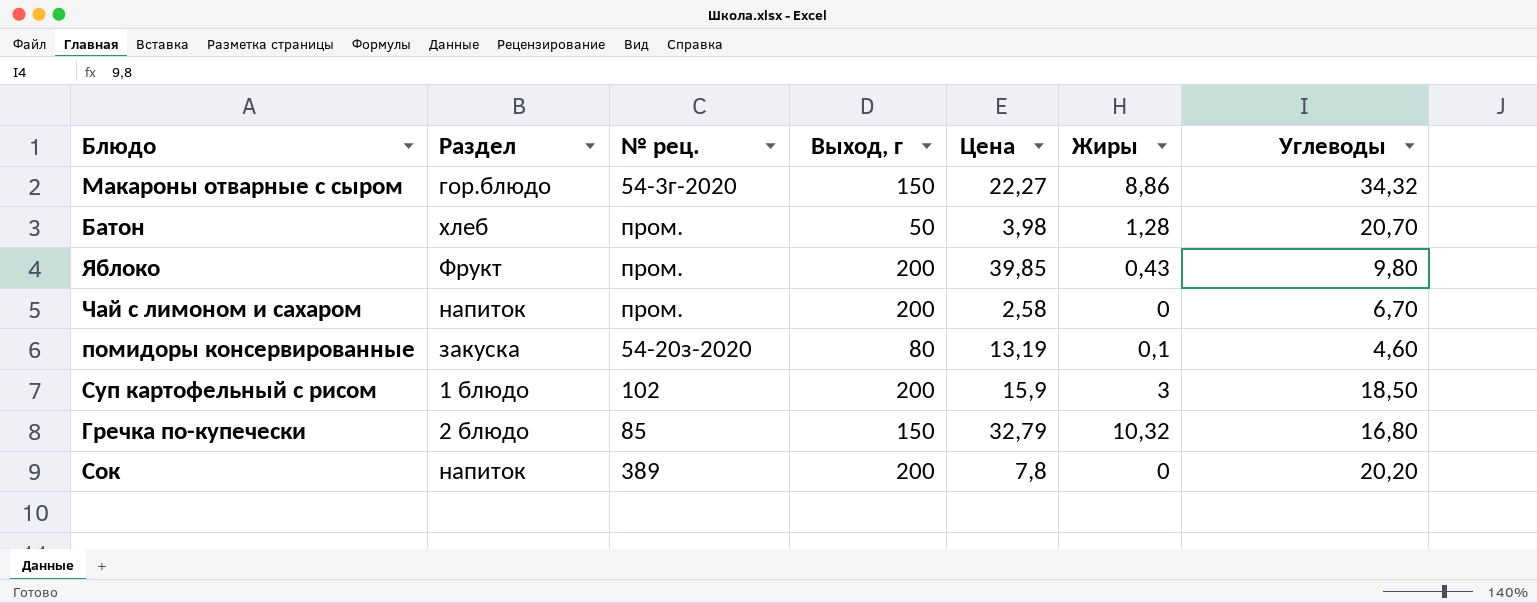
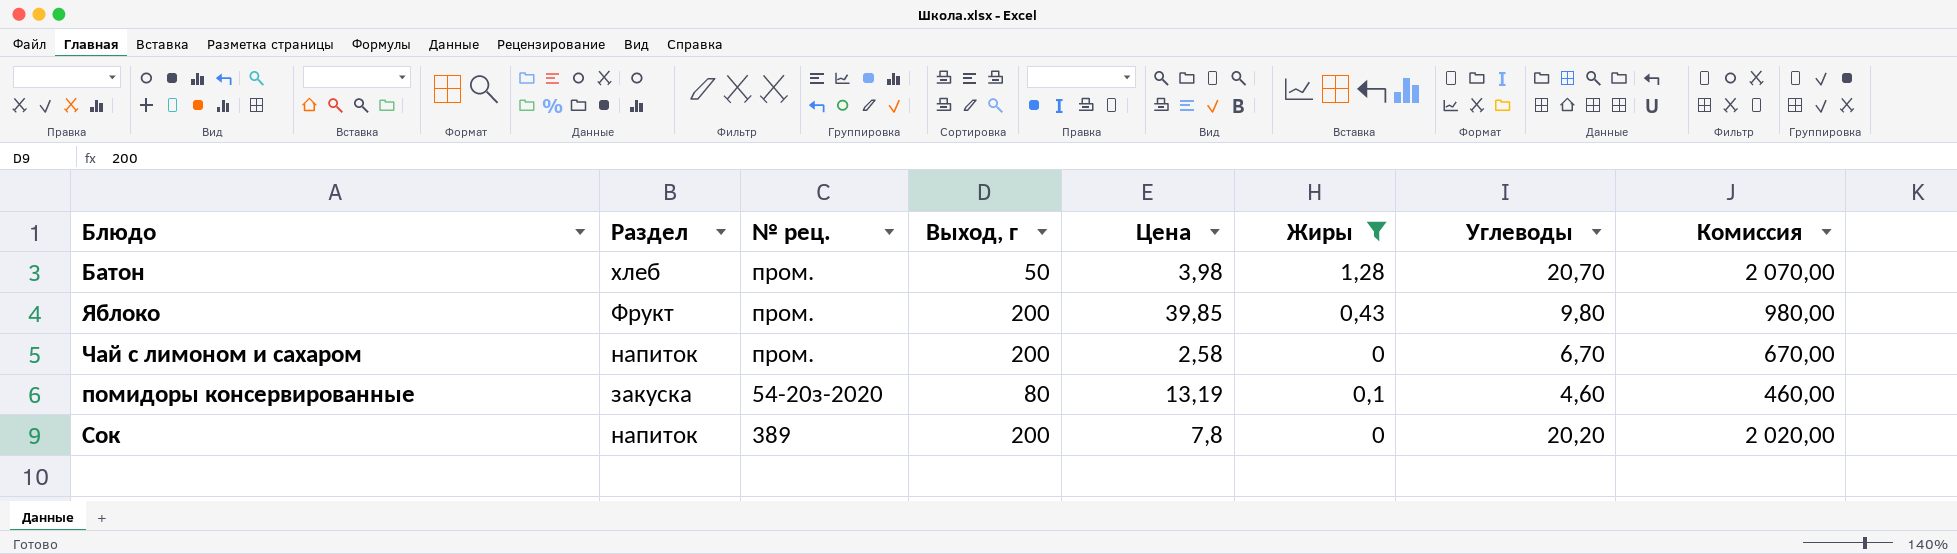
filter: none -> Жиры <= 1,28
column Комиссия | formula: none -> [Углеводы] * 100

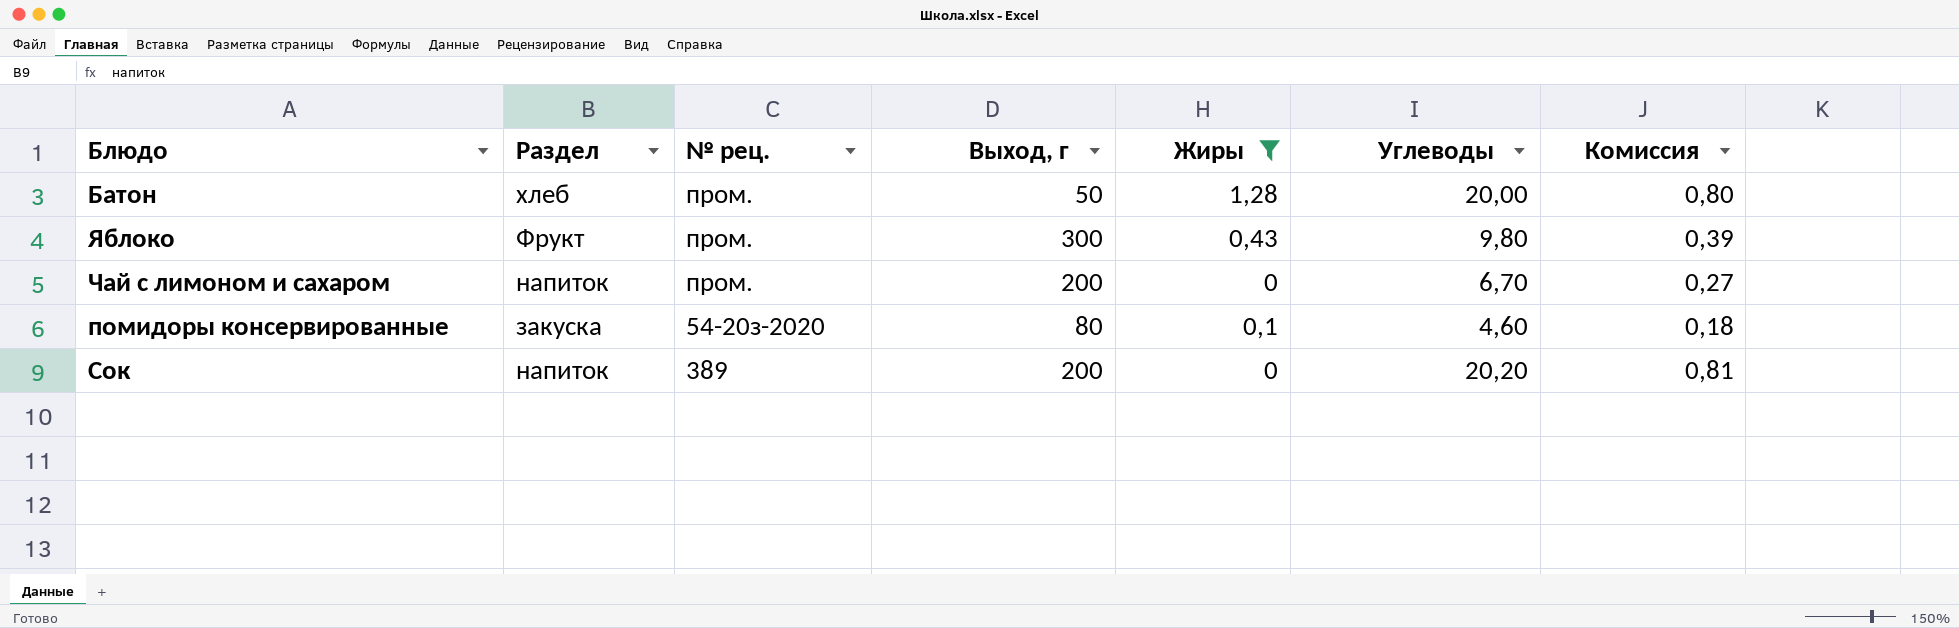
column Цена | position: 5 -> none
column Комиссия | formula: [Углеводы] * 100 -> [Углеводы] * 0,04
Батон | Углеводы: 20,70 -> 20,00
Яблоко | Выход, г: 200 -> 300

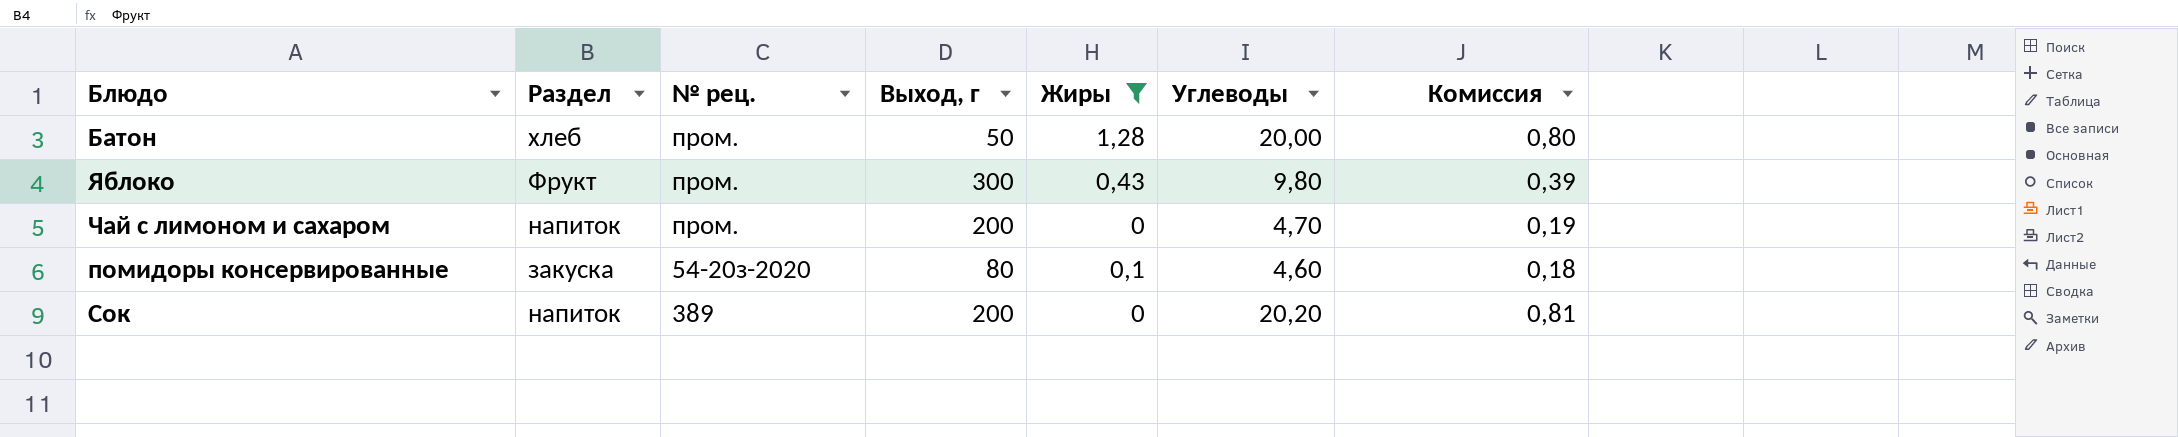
Чай с лимоном и сахаром | Углеводы: 6,70 -> 4,70
Чай с лимоном и сахаром | Комиссия: 0,27 -> 0,19

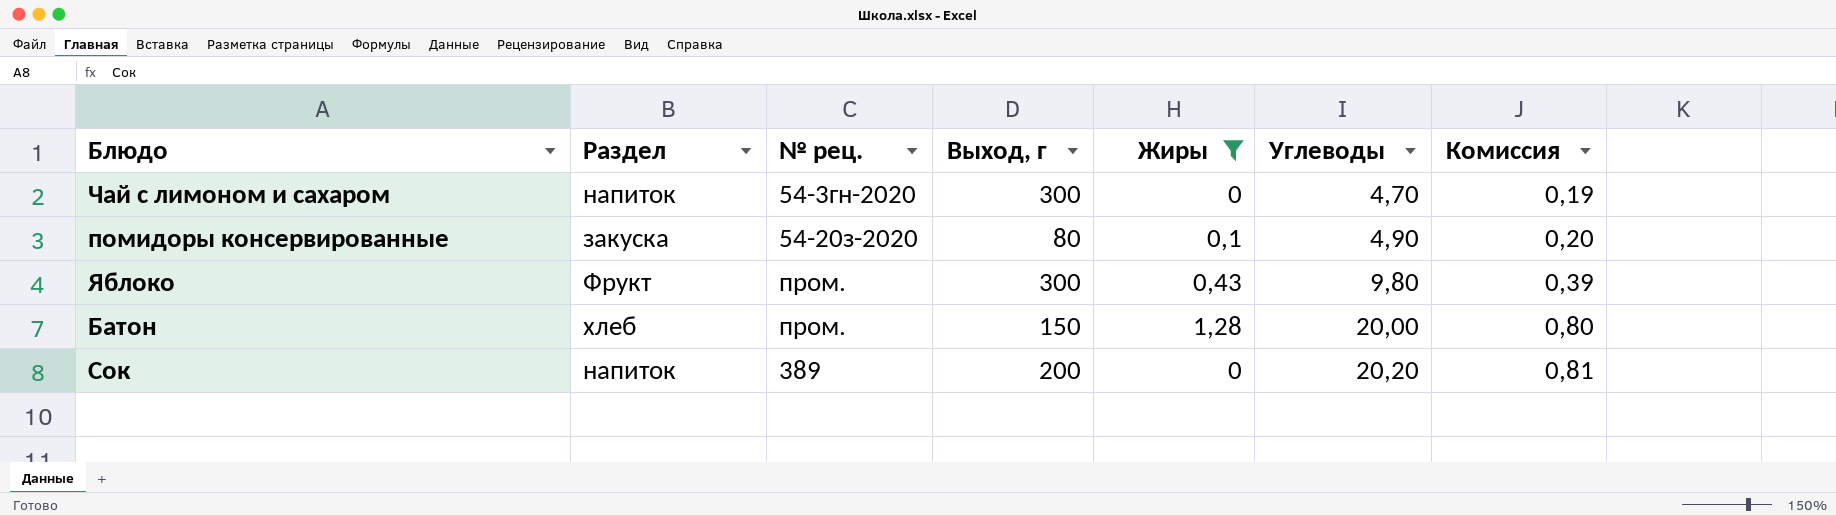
row order: none -> Углеводы ascending
Чай с лимоном и сахаром | № рец.: пром. -> 54-3гн-2020
Чай с лимоном и сахаром | Выход, г: 200 -> 300
помидоры консервированные | Углеводы: 4,60 -> 4,90
помидоры консервированные | Комиссия: 0,18 -> 0,20
Батон | Выход, г: 50 -> 150

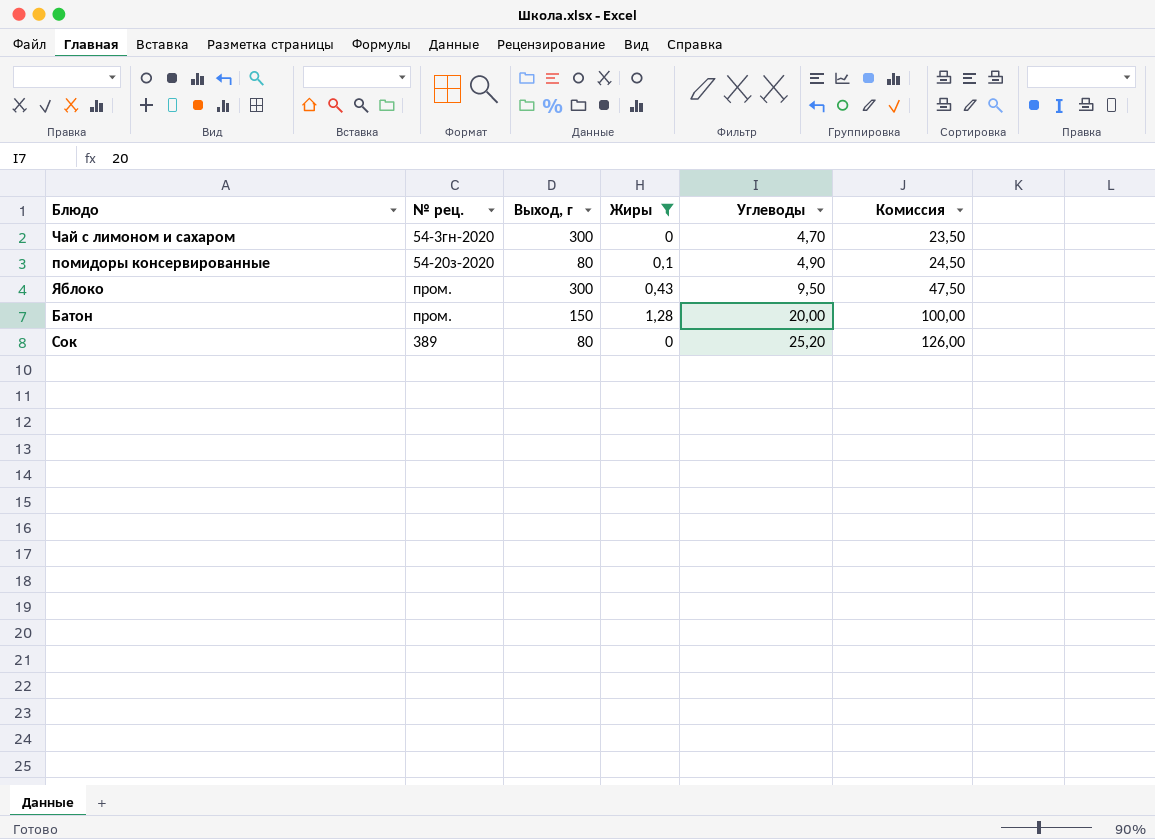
column Раздел | position: 2 -> none
column Комиссия | formula: [Углеводы] * 0,04 -> [Углеводы] * 5
Яблоко | Углеводы: 9,80 -> 9,50
Сок | Выход, г: 200 -> 80
Сок | Углеводы: 20,20 -> 25,20

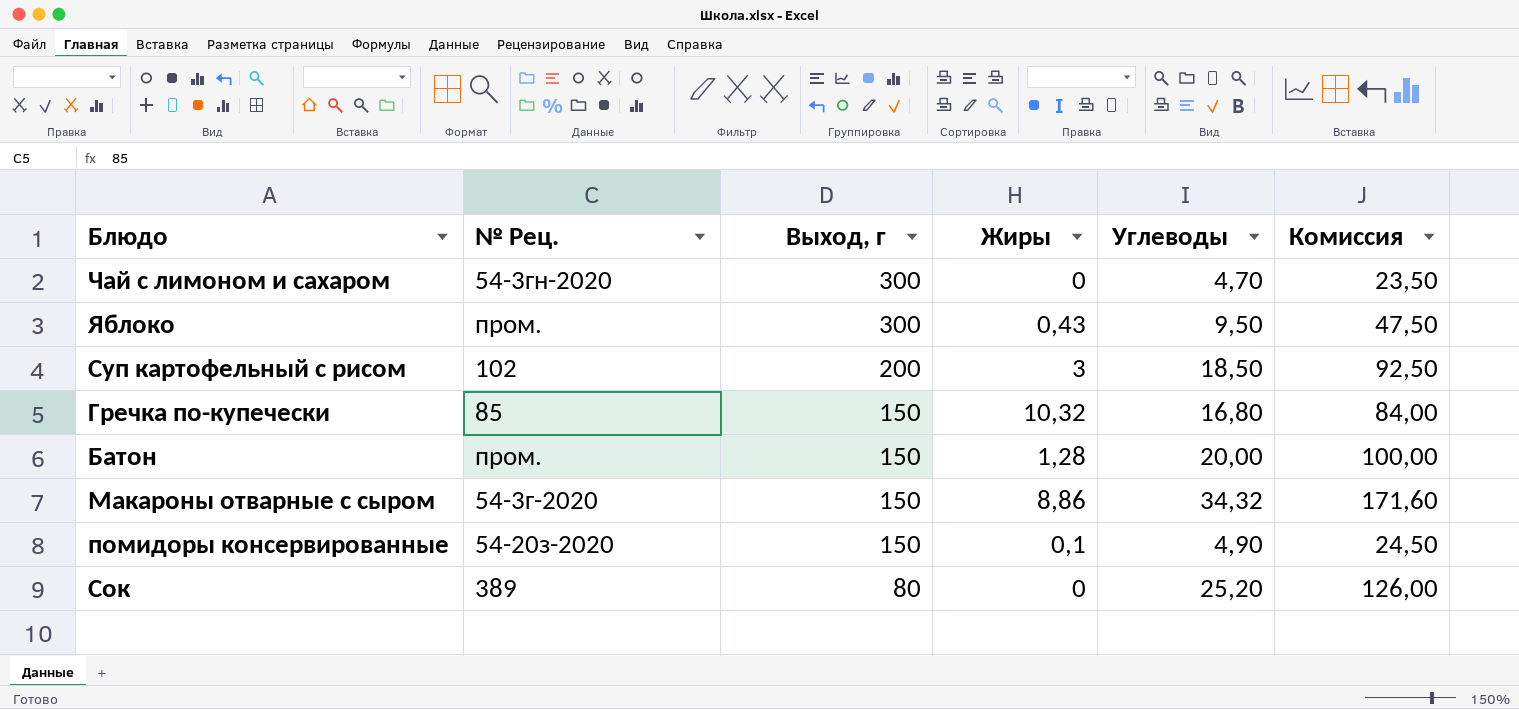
filter: Жиры <= 1,28 -> none
row order: Углеводы ascending -> Выход, г descending
column name: № рец. -> № Рец.
помидоры консервированные | Выход, г: 80 -> 150

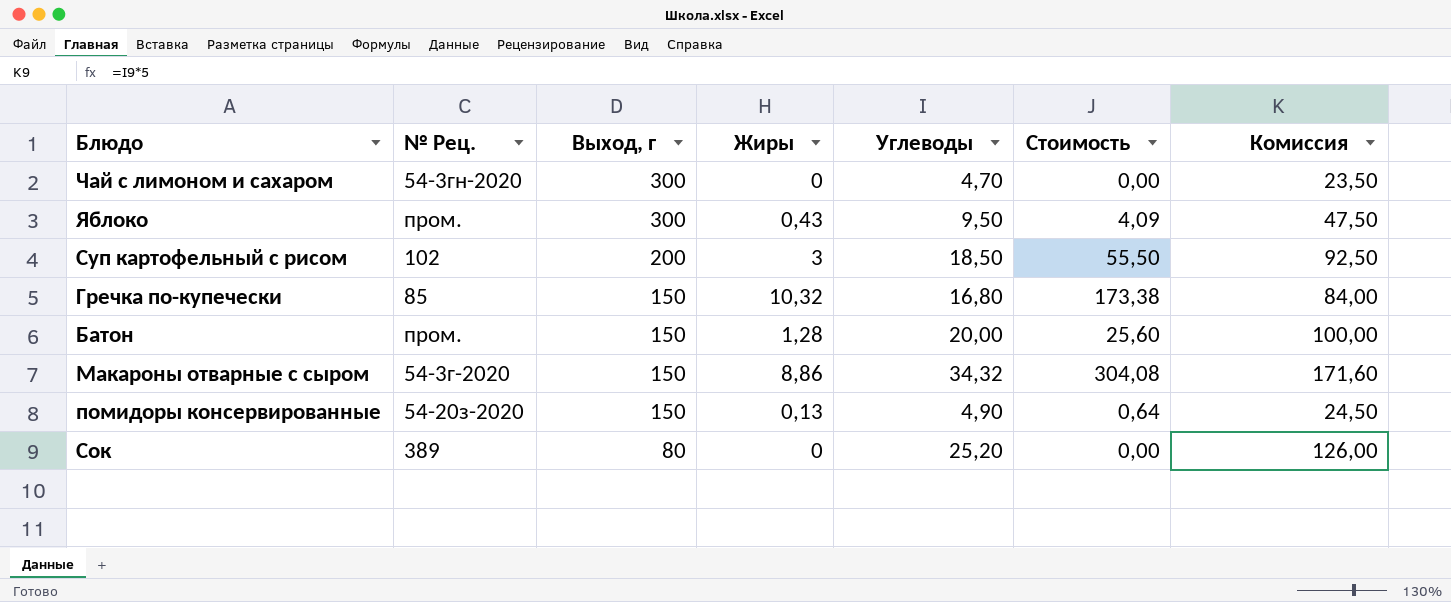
column Стоимость | formula: none -> [Жиры] * [Углеводы]
помидоры консервированные | Жиры: 0,1 -> 0,13

